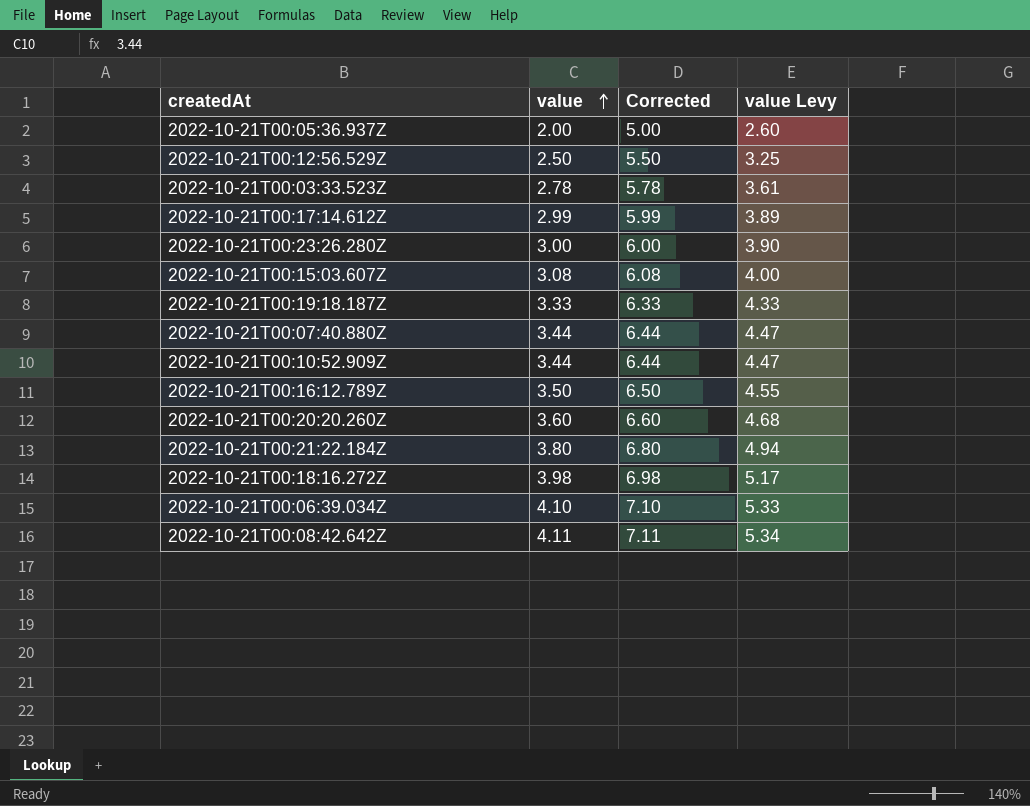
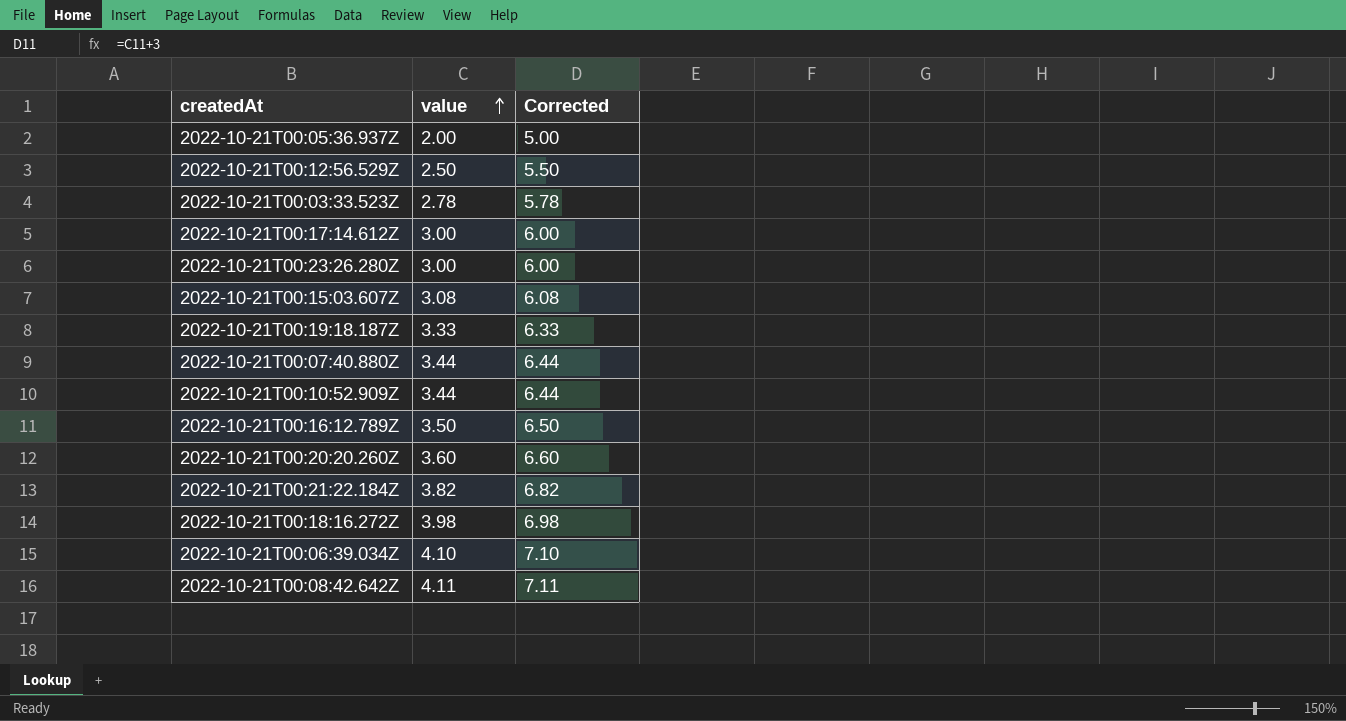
column value Levy | formula: [value] * 1.3 -> none
2022-10-21T00:17:14.612Z | value: 2.99 -> 3.00
2022-10-21T00:17:14.612Z | Corrected: 5.99 -> 6.00
2022-10-21T00:21:22.184Z | value: 3.80 -> 3.82
2022-10-21T00:21:22.184Z | Corrected: 6.80 -> 6.82

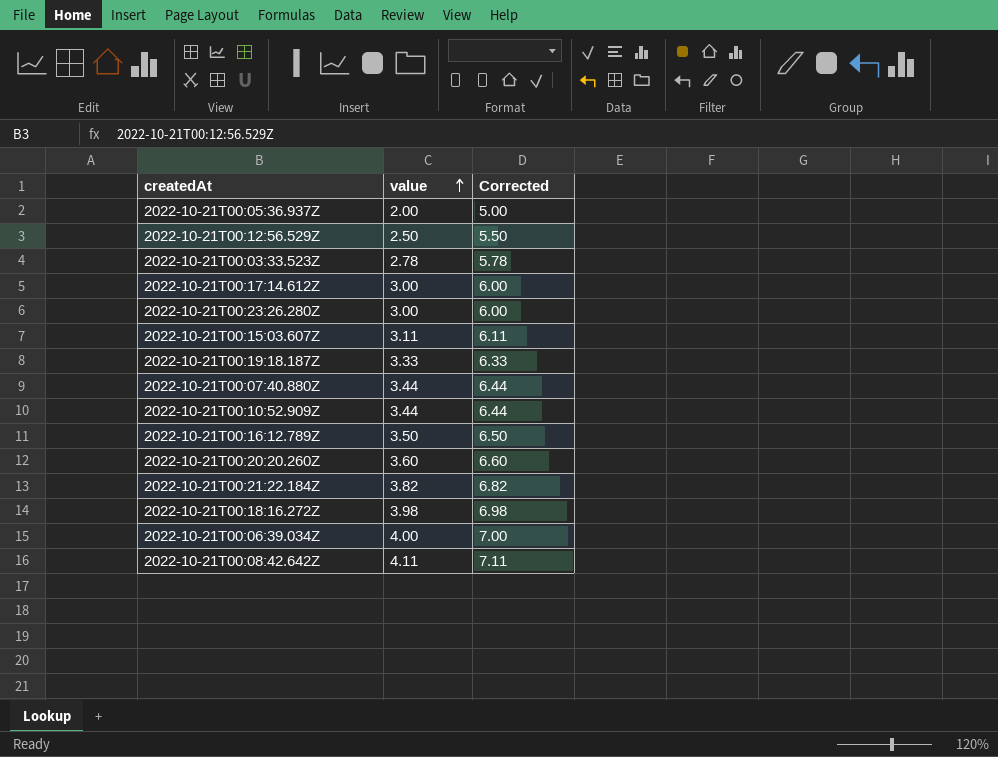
2022-10-21T00:15:03.607Z | value: 3.08 -> 3.11
2022-10-21T00:15:03.607Z | Corrected: 6.08 -> 6.11
2022-10-21T00:06:39.034Z | value: 4.10 -> 4.00
2022-10-21T00:06:39.034Z | Corrected: 7.10 -> 7.00

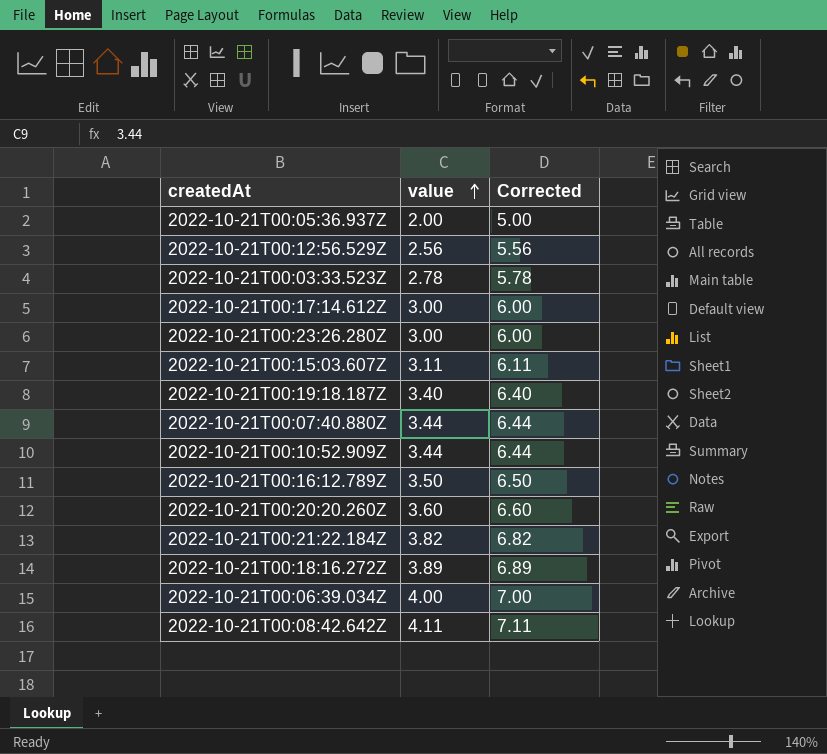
2022-10-21T00:12:56.529Z | value: 2.50 -> 2.56
2022-10-21T00:12:56.529Z | Corrected: 5.50 -> 5.56
2022-10-21T00:19:18.187Z | value: 3.33 -> 3.40
2022-10-21T00:19:18.187Z | Corrected: 6.33 -> 6.40
2022-10-21T00:18:16.272Z | value: 3.98 -> 3.89
2022-10-21T00:18:16.272Z | Corrected: 6.98 -> 6.89

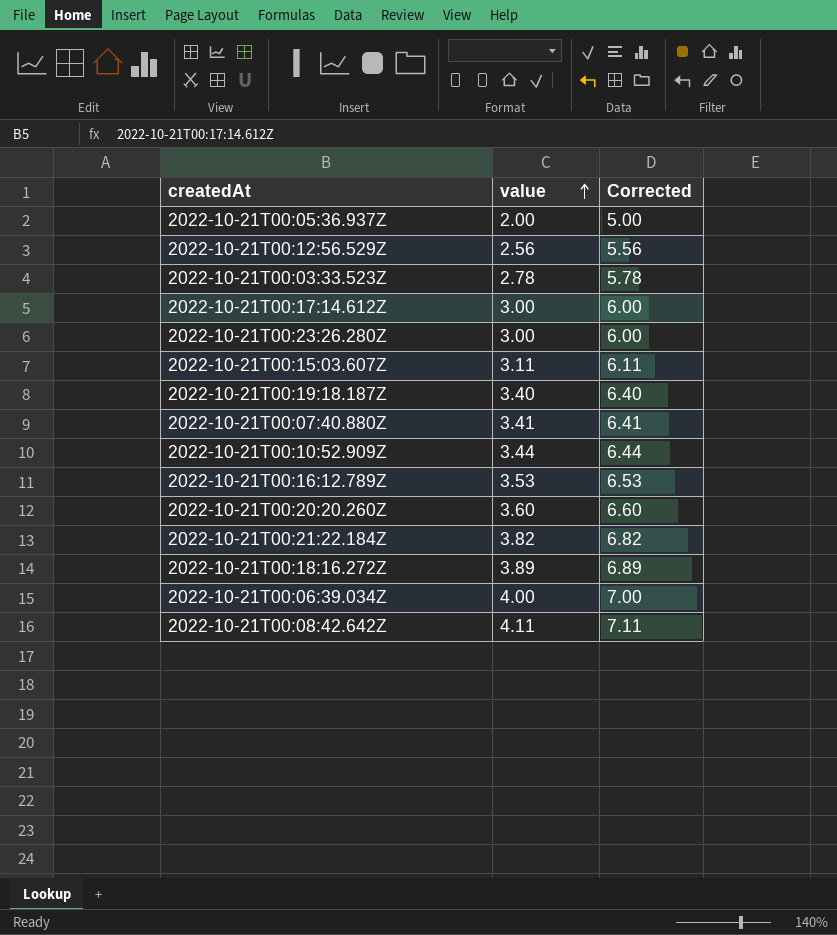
2022-10-21T00:07:40.880Z | value: 3.44 -> 3.41
2022-10-21T00:07:40.880Z | Corrected: 6.44 -> 6.41
2022-10-21T00:16:12.789Z | value: 3.50 -> 3.53
2022-10-21T00:16:12.789Z | Corrected: 6.50 -> 6.53

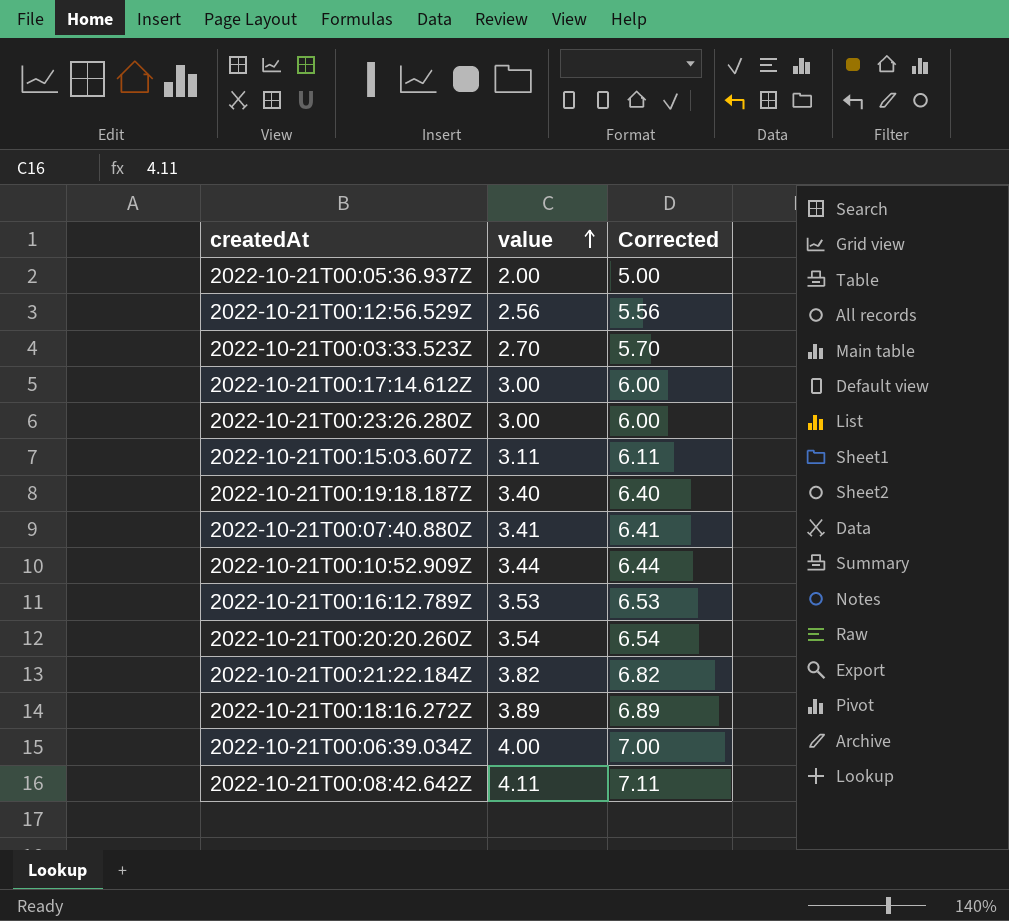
2022-10-21T00:03:33.523Z | value: 2.78 -> 2.70
2022-10-21T00:03:33.523Z | Corrected: 5.78 -> 5.70
2022-10-21T00:20:20.260Z | value: 3.60 -> 3.54
2022-10-21T00:20:20.260Z | Corrected: 6.60 -> 6.54

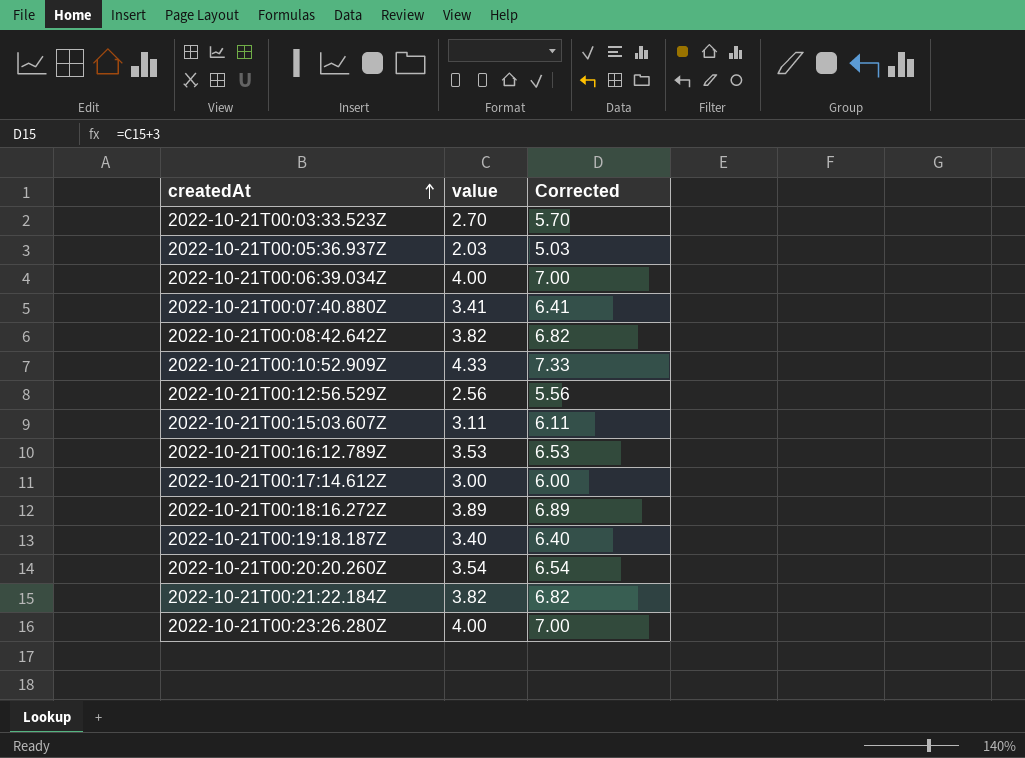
row order: value ascending -> createdAt ascending
2022-10-21T00:05:36.937Z | value: 2.00 -> 2.03
2022-10-21T00:05:36.937Z | Corrected: 5.00 -> 5.03
2022-10-21T00:08:42.642Z | value: 4.11 -> 3.82
2022-10-21T00:08:42.642Z | Corrected: 7.11 -> 6.82
2022-10-21T00:10:52.909Z | value: 3.44 -> 4.33
2022-10-21T00:10:52.909Z | Corrected: 6.44 -> 7.33
2022-10-21T00:23:26.280Z | value: 3.00 -> 4.00
2022-10-21T00:23:26.280Z | Corrected: 6.00 -> 7.00

